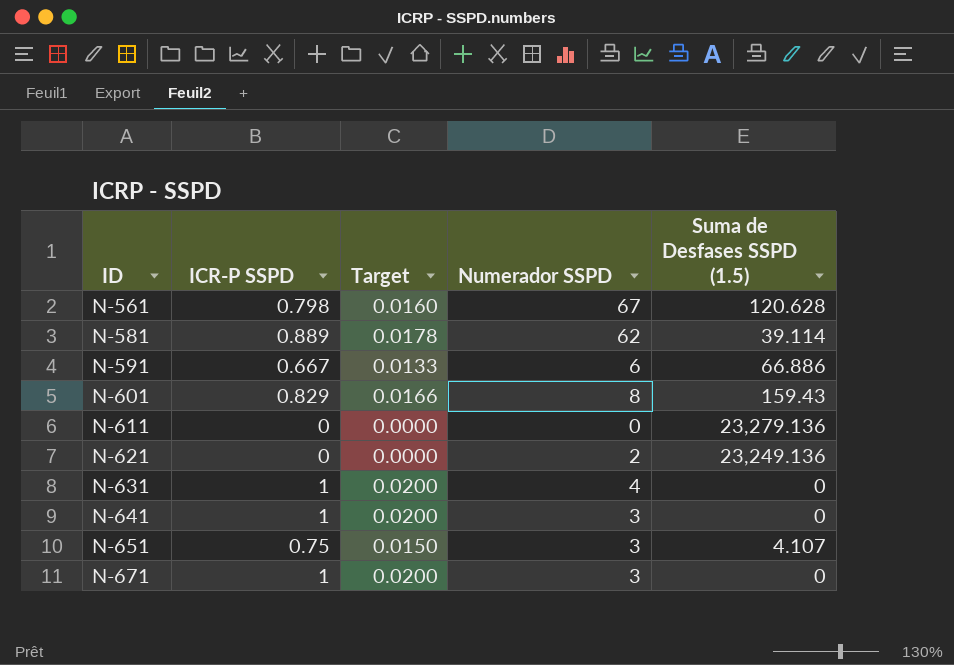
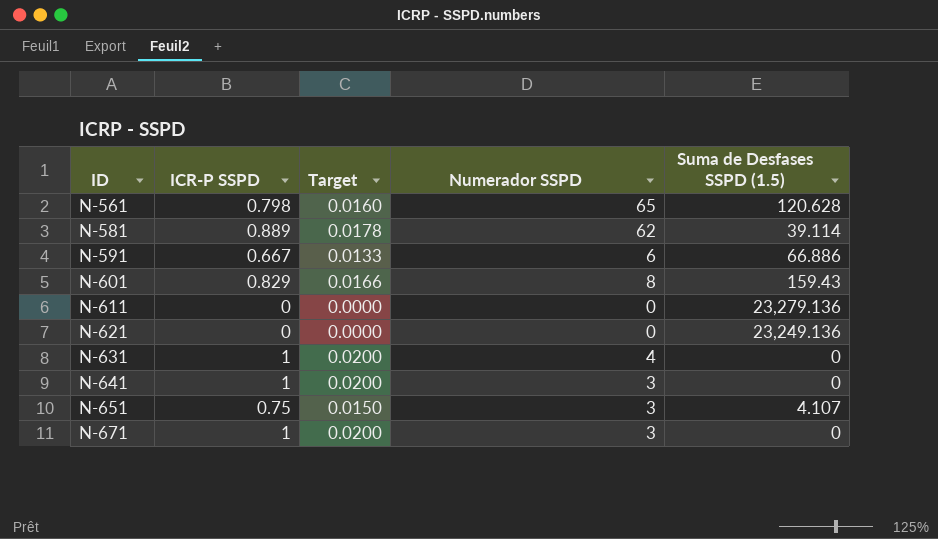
N-561 | Numerador SSPD: 67 -> 65
N-621 | Numerador SSPD: 2 -> 0

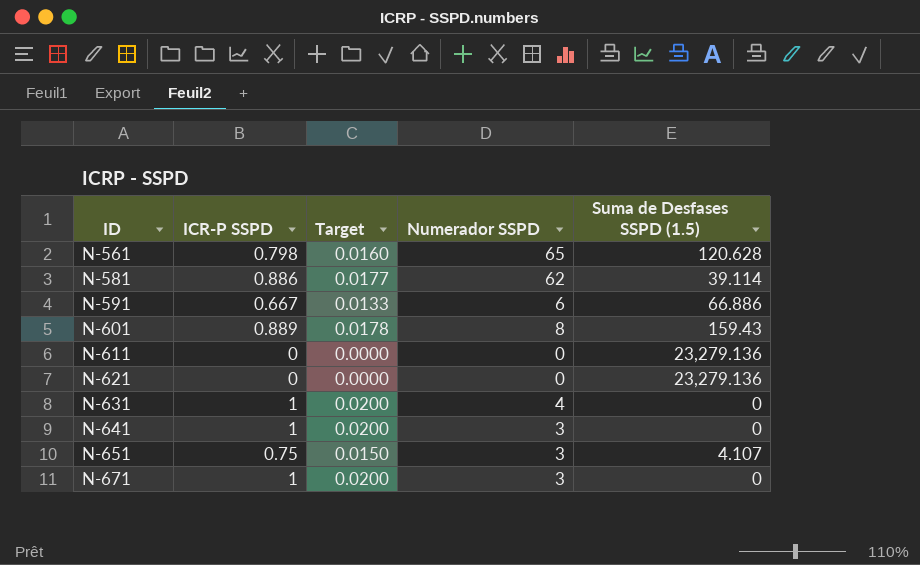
N-581 | ICR-P SSPD: 0.889 -> 0.886
N-581 | Target: 0.0178 -> 0.0177
N-601 | ICR-P SSPD: 0.829 -> 0.889
N-601 | Target: 0.0166 -> 0.0178
N-621 | Suma de Desfases SSPD (1.5): 23,249.136 -> 23,279.136

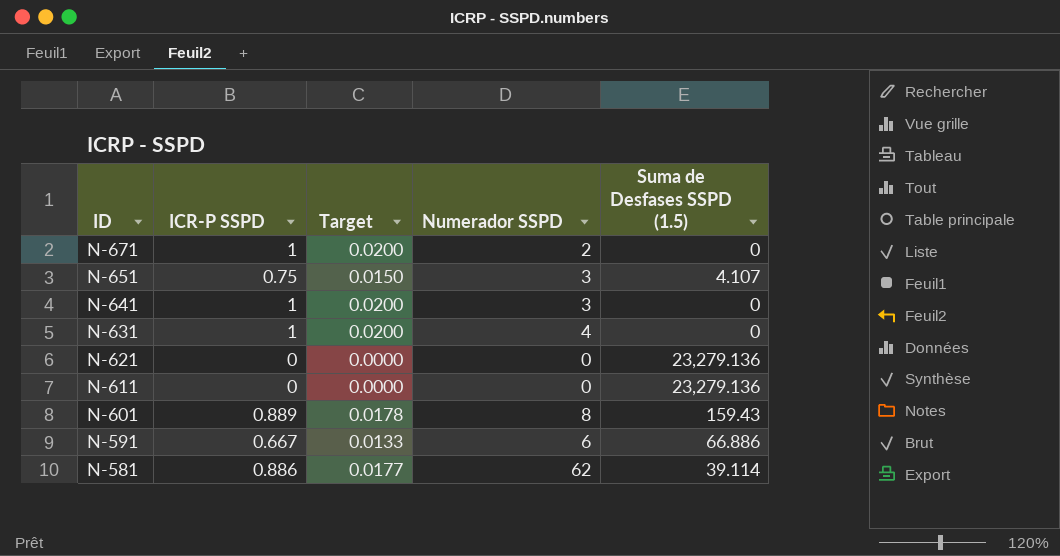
row order: ID ascending -> ID descending
row N-561: 0.798 | 0.0160 | 65 | 120.628 -> none
N-671 | Numerador SSPD: 3 -> 2

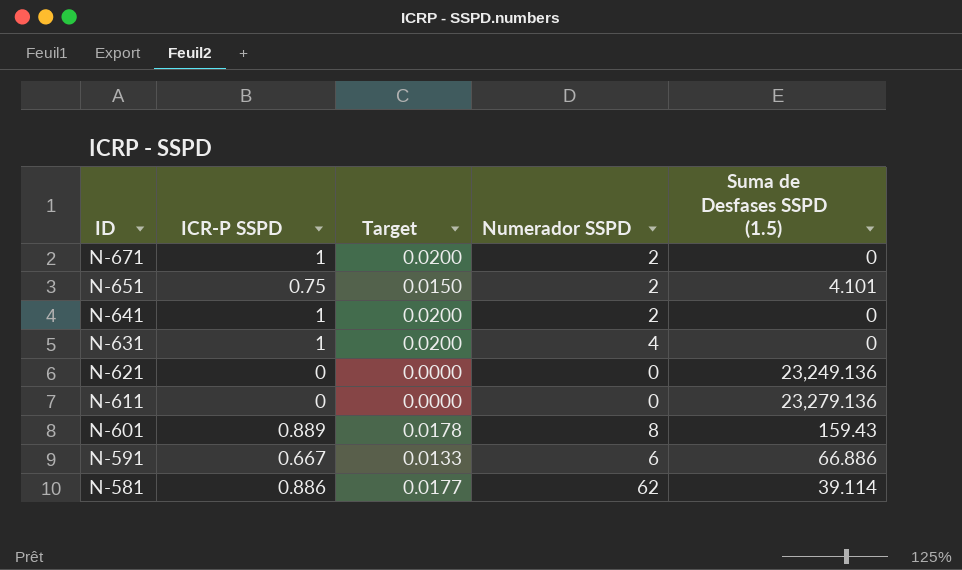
N-651 | Numerador SSPD: 3 -> 2
N-651 | Suma de Desfases SSPD (1.5): 4.107 -> 4.101
N-641 | Numerador SSPD: 3 -> 2
N-621 | Suma de Desfases SSPD (1.5): 23,279.136 -> 23,249.136

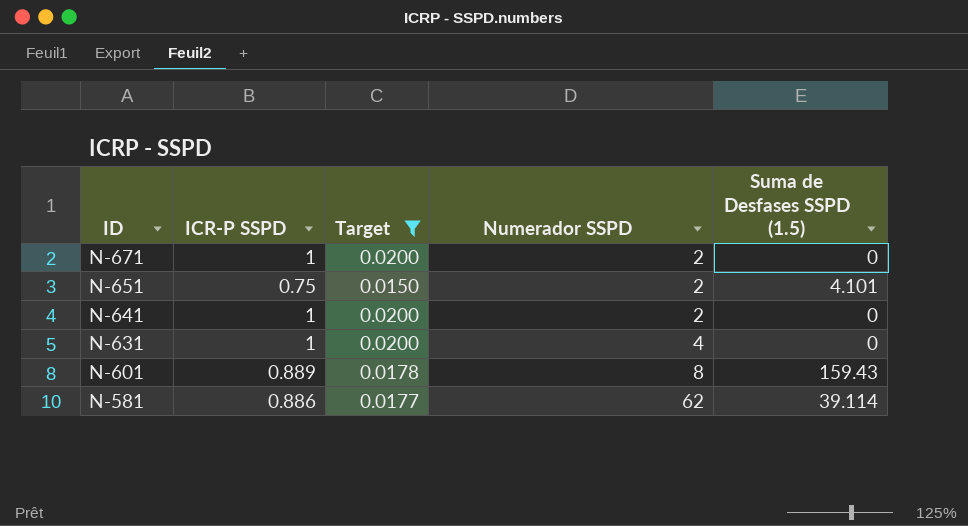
filter: none -> Target >= 0.0150

